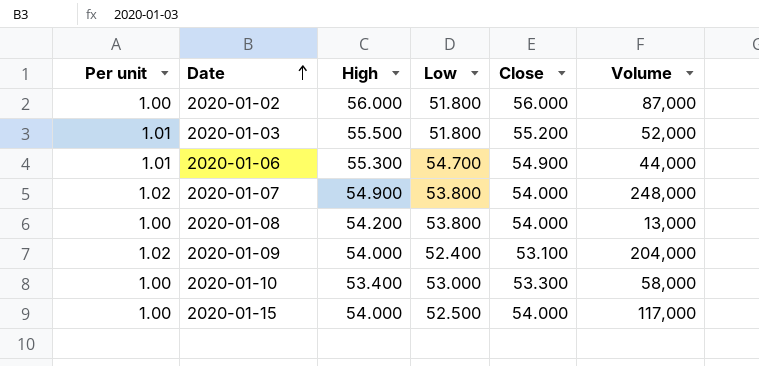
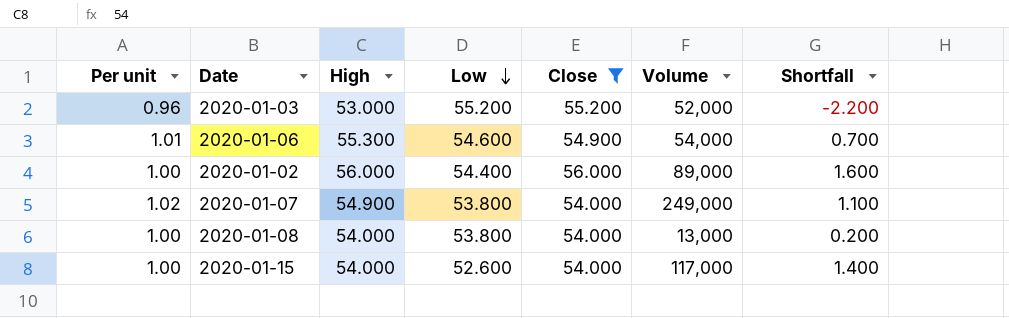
filter: none -> Close >= 54.000
row order: Date ascending -> Low descending
column Shortfall | formula: none -> [High] - [Low]
2020-01-03 | Per unit: 1.01 -> 0.96
2020-01-03 | High: 55.500 -> 53.000
2020-01-03 | Low: 51.800 -> 55.200
2020-01-06 | Low: 54.700 -> 54.600
2020-01-06 | Volume: 44,000 -> 54,000
2020-01-02 | Low: 51.800 -> 54.400
2020-01-02 | Volume: 87,000 -> 89,000
2020-01-07 | Volume: 248,000 -> 249,000
2020-01-08 | High: 54.200 -> 54.000
2020-01-15 | Low: 52.500 -> 52.600

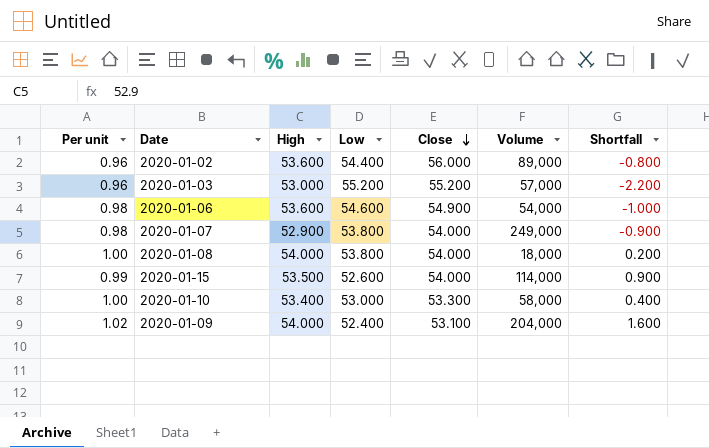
filter: Close >= 54.000 -> none
row order: Low descending -> Close descending
2020-01-02 | Per unit: 1.00 -> 0.96
2020-01-02 | High: 56.000 -> 53.600
2020-01-02 | Shortfall: 1.600 -> -0.800
2020-01-03 | Volume: 52,000 -> 57,000
2020-01-06 | Per unit: 1.01 -> 0.98
2020-01-06 | High: 55.300 -> 53.600
2020-01-06 | Shortfall: 0.700 -> -1.000
2020-01-07 | Per unit: 1.02 -> 0.98
2020-01-07 | High: 54.900 -> 52.900
2020-01-07 | Shortfall: 1.100 -> -0.900
2020-01-08 | Volume: 13,000 -> 18,000
2020-01-15 | Per unit: 1.00 -> 0.99
2020-01-15 | High: 54.000 -> 53.500
2020-01-15 | Volume: 117,000 -> 114,000
2020-01-15 | Shortfall: 1.400 -> 0.900

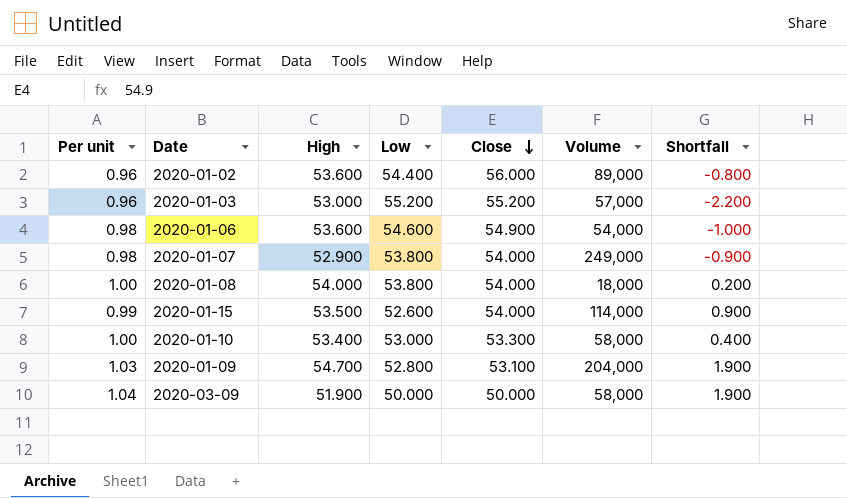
2020-01-09 | Per unit: 1.02 -> 1.03
2020-01-09 | High: 54.000 -> 54.700
2020-01-09 | Low: 52.400 -> 52.800
2020-01-09 | Shortfall: 1.600 -> 1.900
row 2020-03-09: none -> 1.04 | 51.900 | 50.000 | 50.000 | 58,000 | 1.900

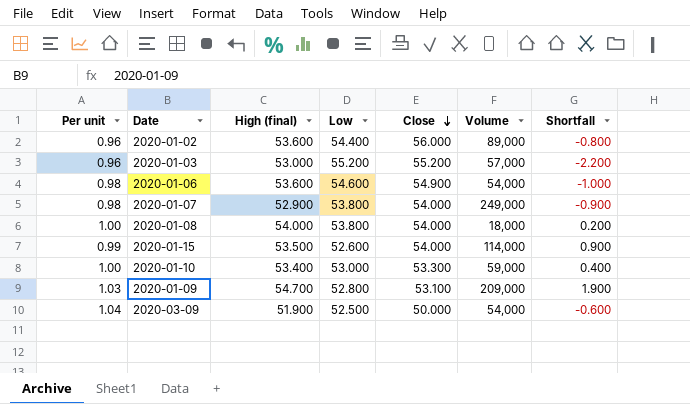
column name: High -> High (final)
2020-01-10 | Volume: 58,000 -> 59,000
2020-01-09 | Volume: 204,000 -> 209,000
2020-03-09 | Low: 50.000 -> 52.500
2020-03-09 | Volume: 58,000 -> 54,000
2020-03-09 | Shortfall: 1.900 -> -0.600

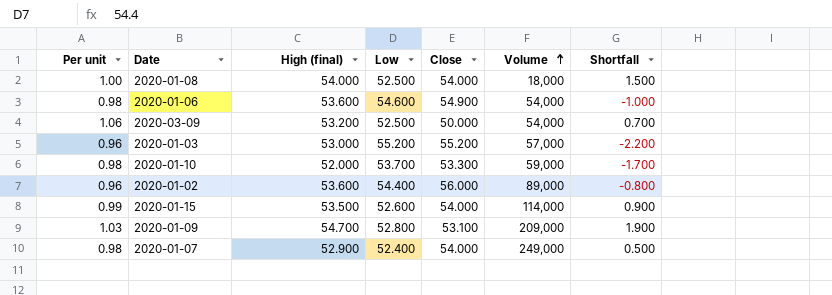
row order: Close descending -> Volume ascending
2020-01-08 | Low: 53.800 -> 52.500
2020-01-08 | Shortfall: 0.200 -> 1.500
2020-03-09 | Per unit: 1.04 -> 1.06
2020-03-09 | High (final): 51.900 -> 53.200
2020-03-09 | Shortfall: -0.600 -> 0.700
2020-01-10 | Per unit: 1.00 -> 0.98
2020-01-10 | High (final): 53.400 -> 52.000
2020-01-10 | Low: 53.000 -> 53.700
2020-01-10 | Shortfall: 0.400 -> -1.700
2020-01-07 | Low: 53.800 -> 52.400
2020-01-07 | Shortfall: -0.900 -> 0.500

